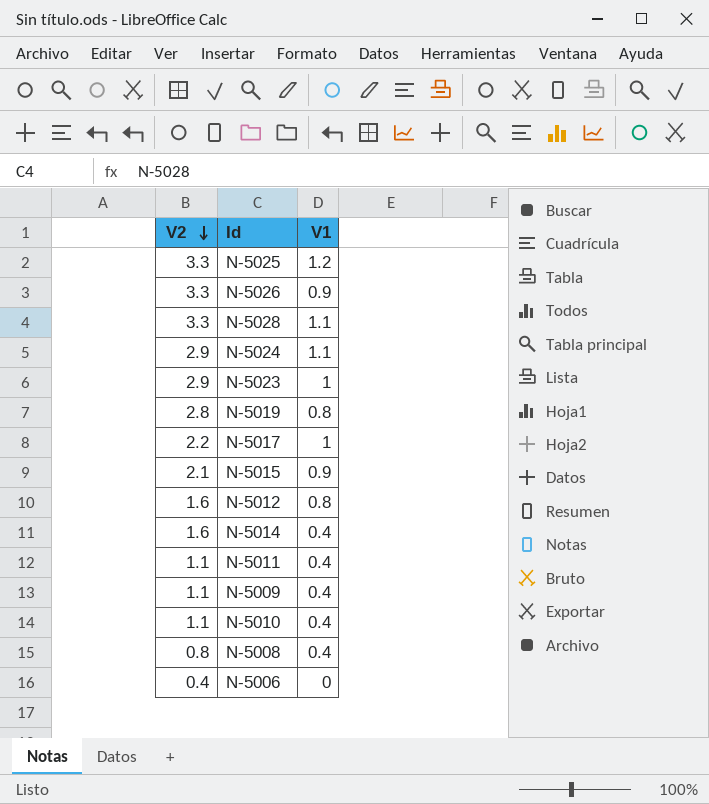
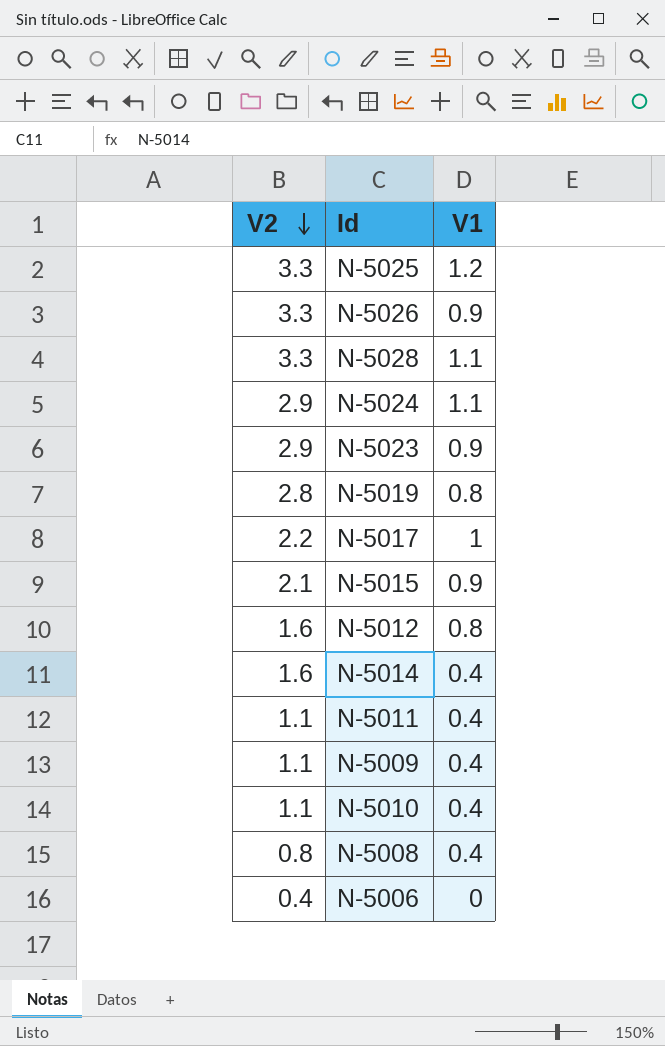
N-5023 | V1: 1 -> 0.9

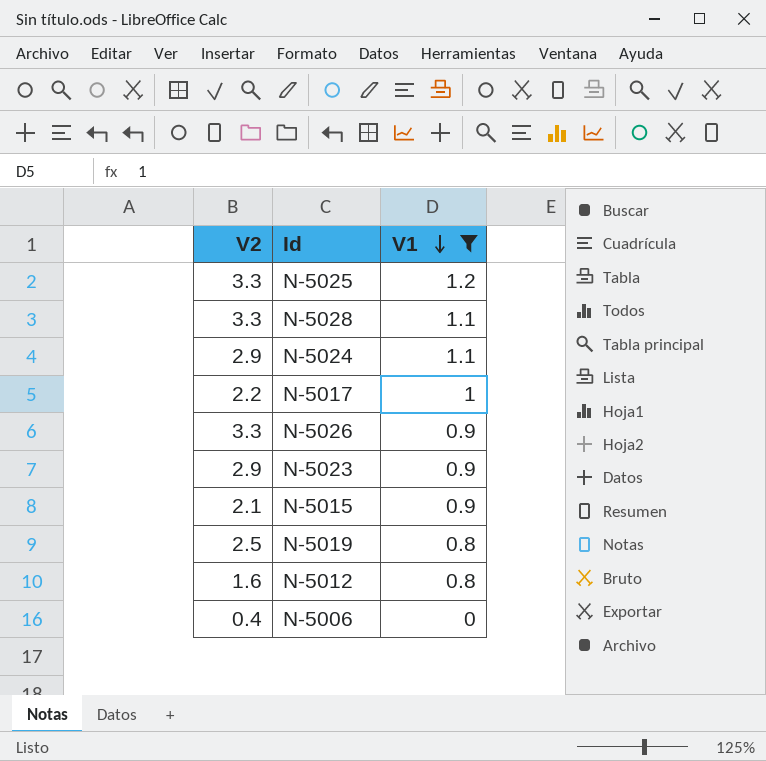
filter: none -> V1 != 0.4
row order: V2 descending -> V1 descending
N-5019 | V2: 2.8 -> 2.5

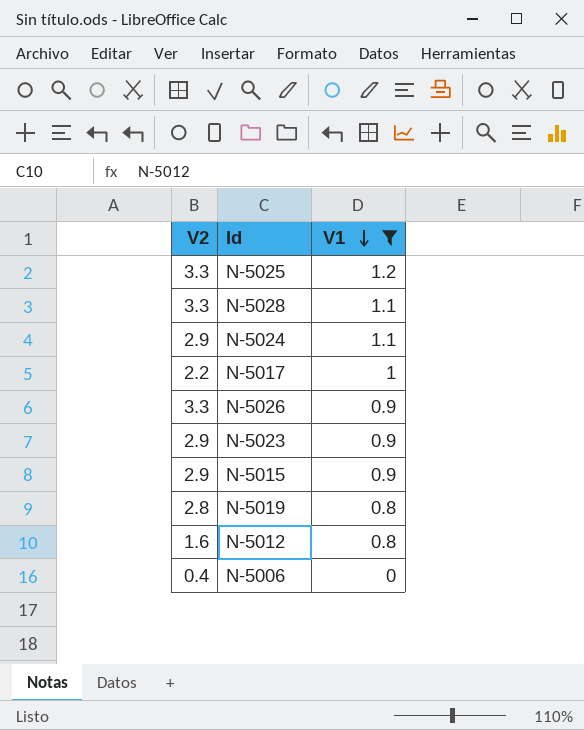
N-5015 | V2: 2.1 -> 2.9
N-5019 | V2: 2.5 -> 2.8

